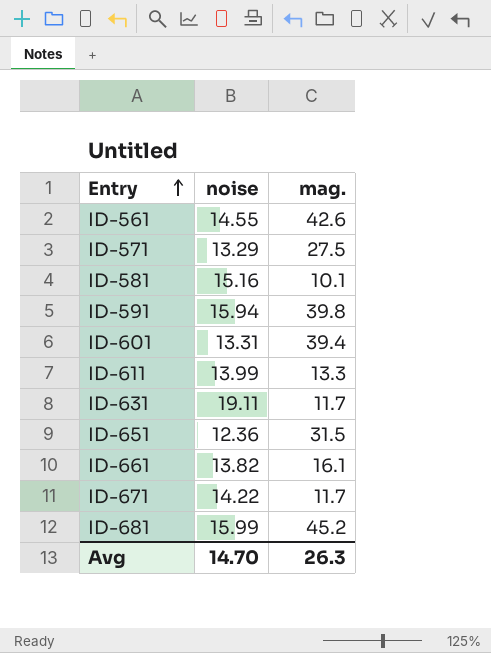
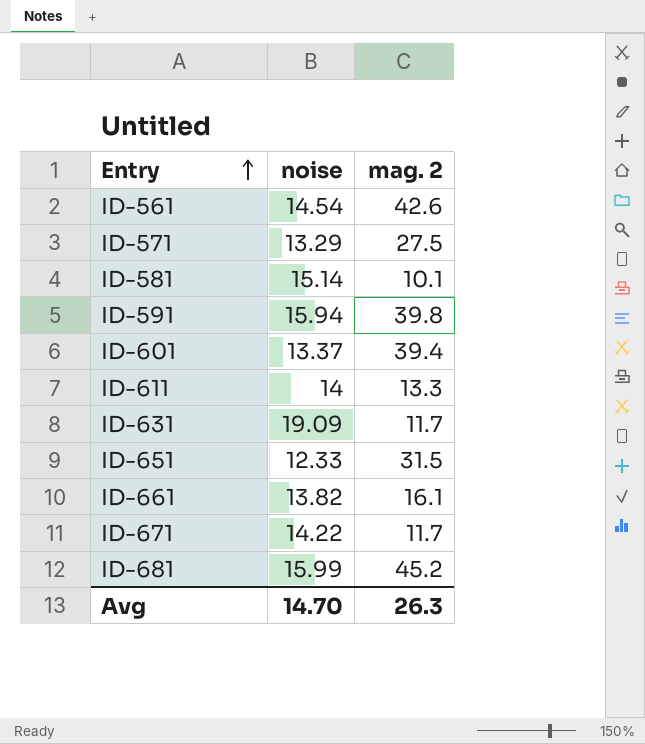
column name: mag. -> mag. 2
ID-561 | noise: 14.55 -> 14.54
ID-581 | noise: 15.16 -> 15.14
ID-601 | noise: 13.31 -> 13.37
ID-611 | noise: 13.99 -> 14
ID-631 | noise: 19.11 -> 19.09
ID-651 | noise: 12.36 -> 12.33

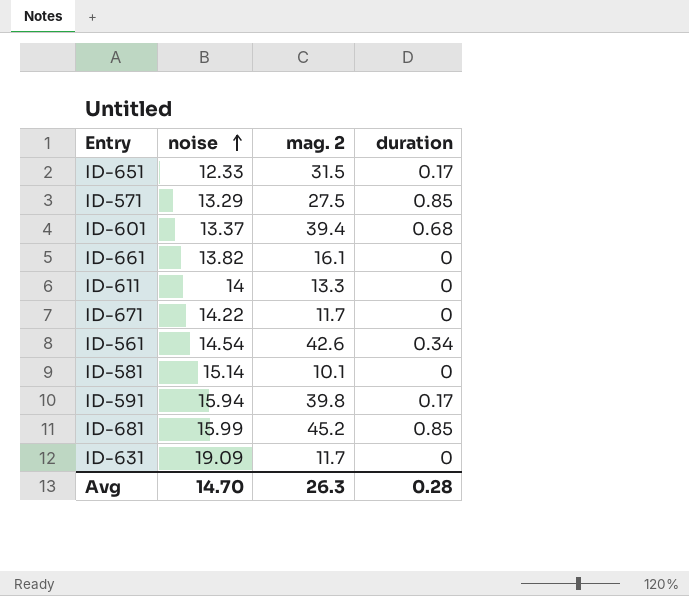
row order: Entry ascending -> noise ascending
column duration | position: none -> 4

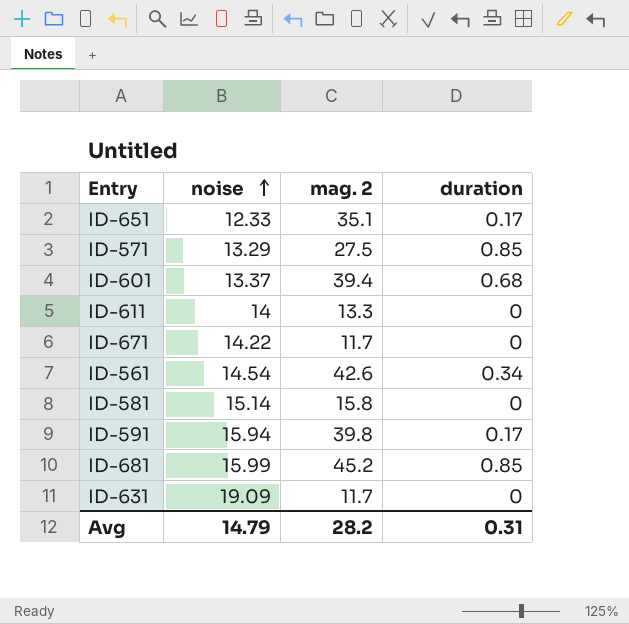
row ID-661: 13.82 | 16.1 | 0 -> none
ID-651 | mag. 2: 31.5 -> 35.1
ID-581 | mag. 2: 10.1 -> 15.8
Avg | noise: 14.70 -> 14.79
Avg | mag. 2: 26.3 -> 28.2
Avg | duration: 0.28 -> 0.31

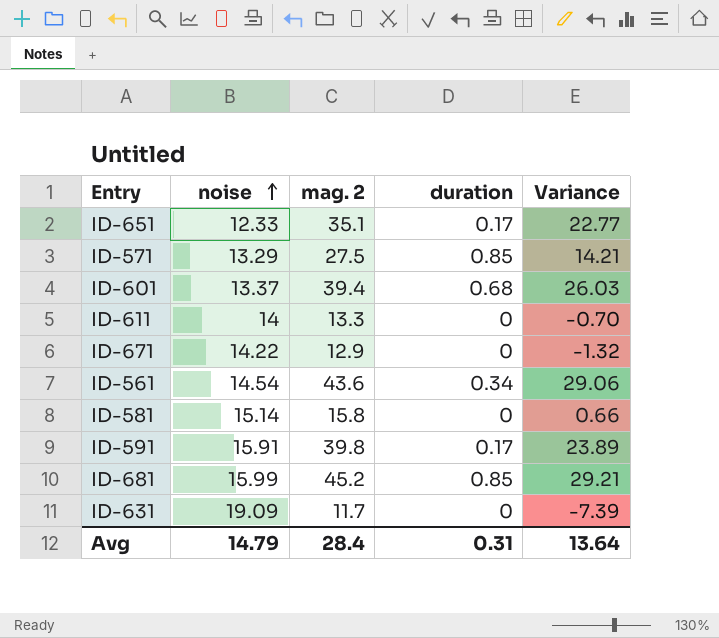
column Variance | formula: none -> [mag. 2] - [noise]
ID-671 | mag. 2: 11.7 -> 12.9
ID-561 | mag. 2: 42.6 -> 43.6
ID-591 | noise: 15.94 -> 15.91
Avg | mag. 2: 28.2 -> 28.4

